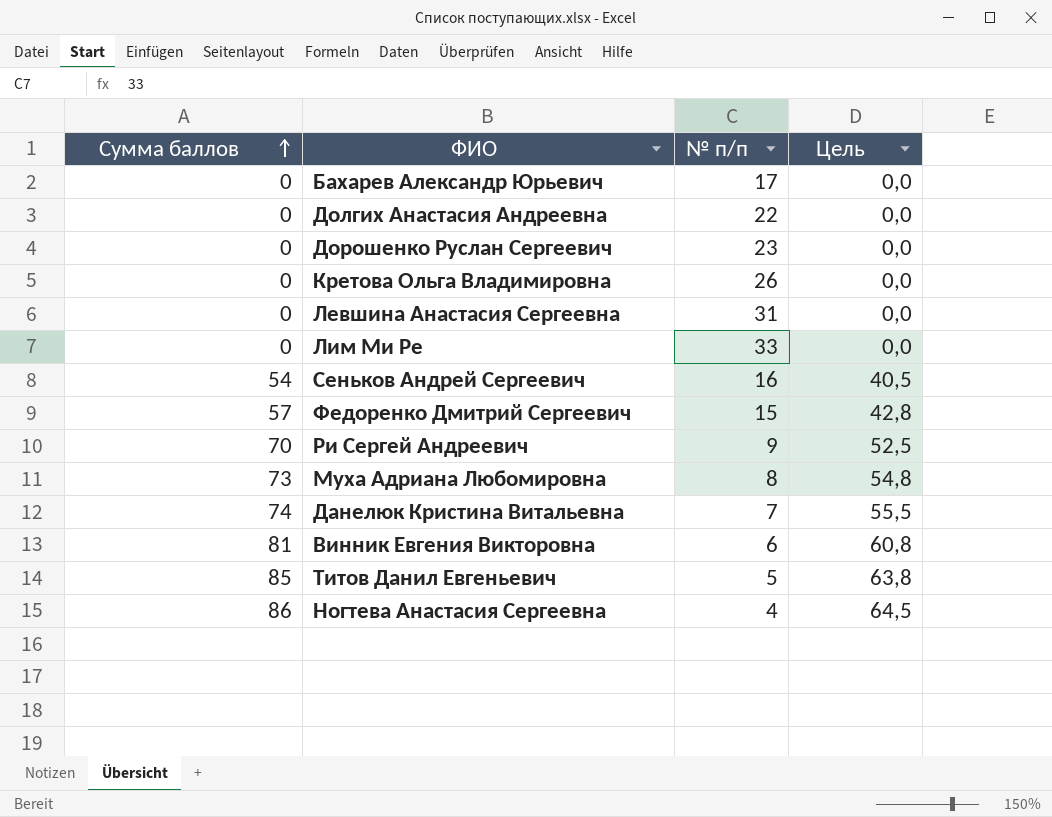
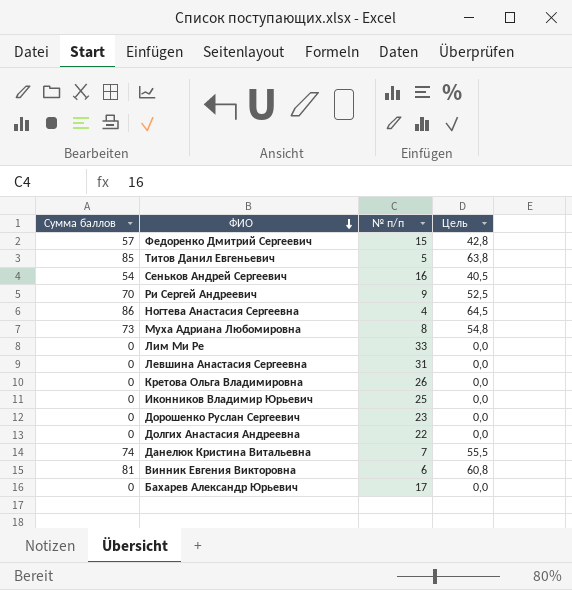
row order: Сумма баллов ascending -> ФИО descending
row Иконников Владимир Юрьевич: none -> 0 | 25 | 0,0

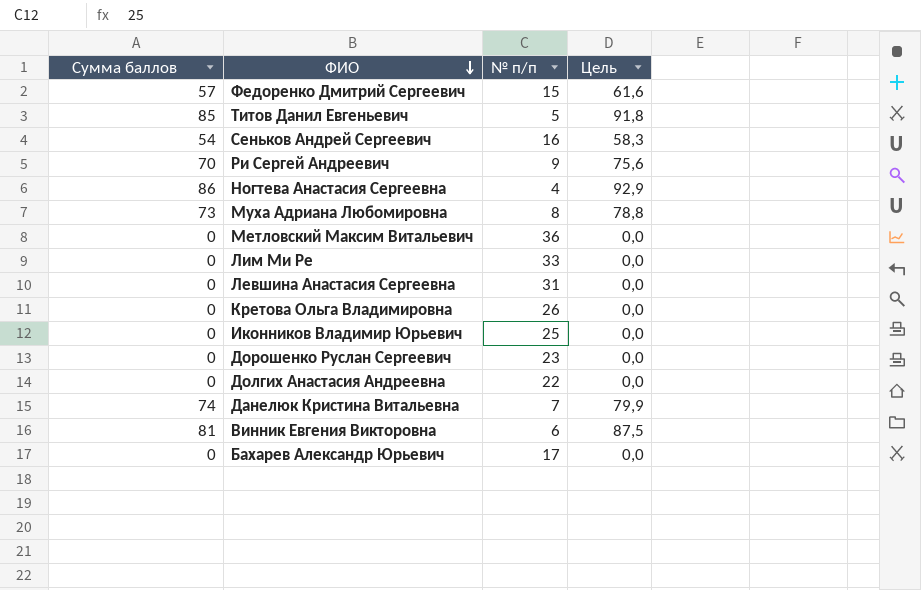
column Цель | formula: [Сумма баллов] * 0,75 -> [Сумма баллов] * 1,08
row Метловский Максим Витальевич: none -> 0 | 36 | 0,0

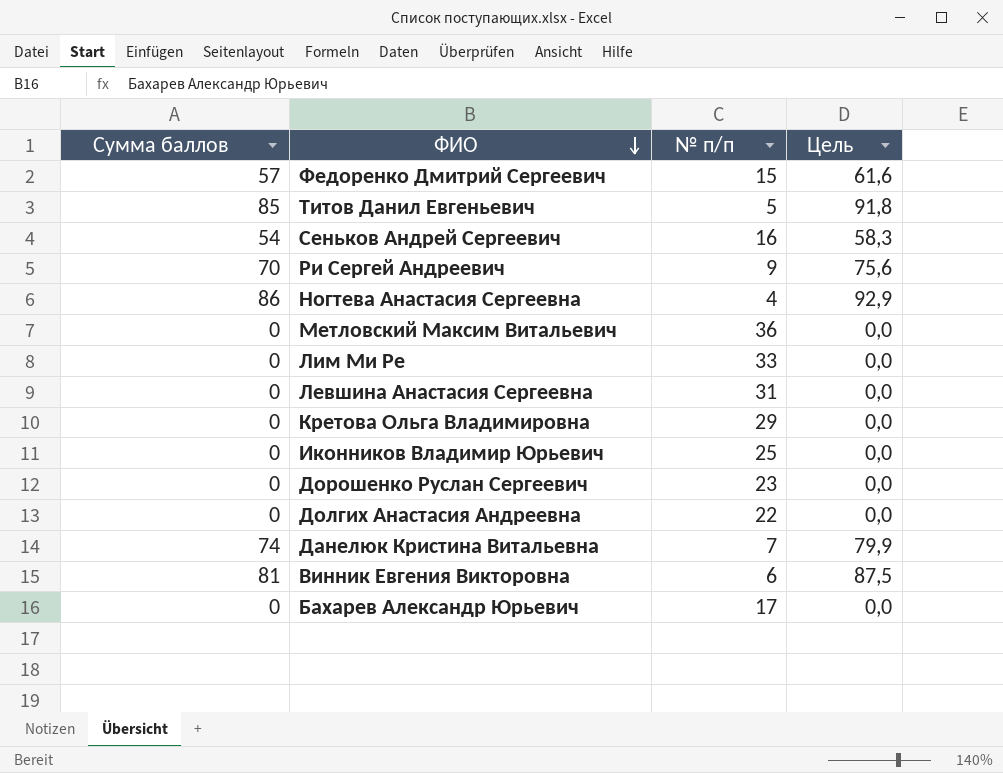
row Муха Адриана Любомировна: 73 | 8 | 78,8 -> none
Кретова Ольга Владимировна | № п/п: 26 -> 29

